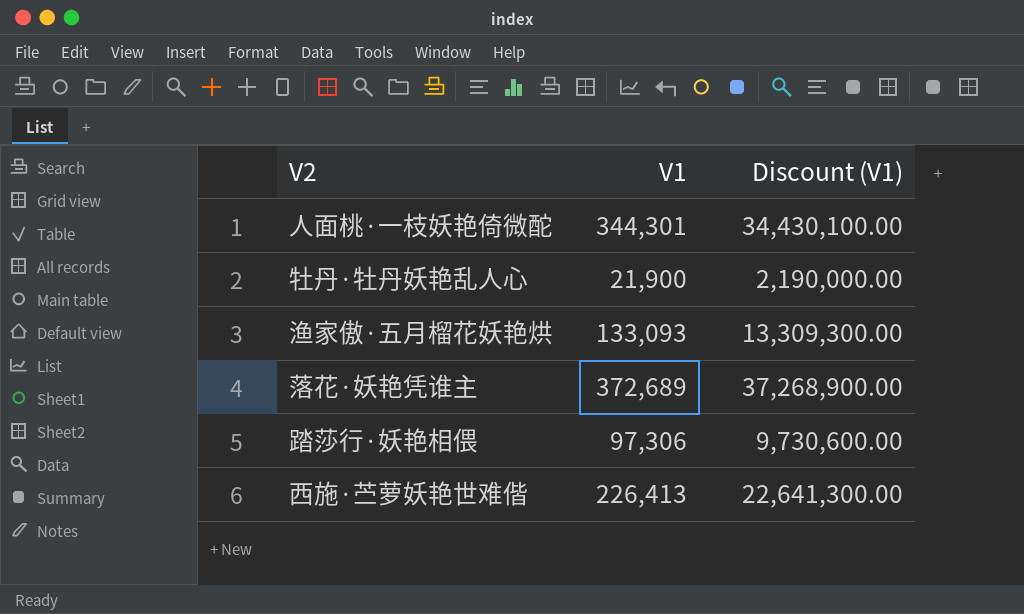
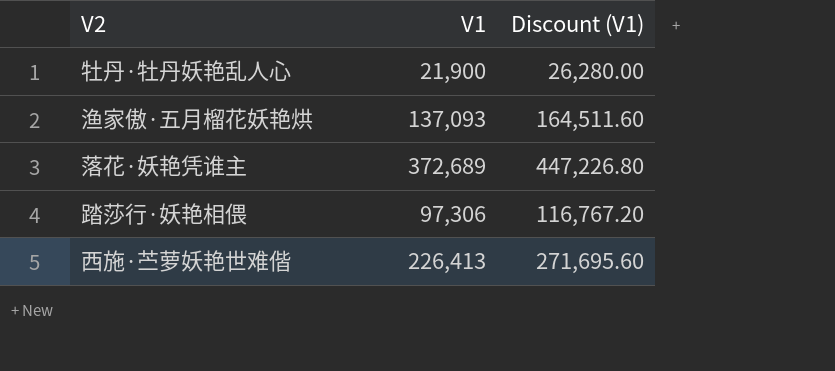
column Discount (V1) | formula: [V1] * 100 -> [V1] * 1.2
row 人面桃·一枝妖艳倚微酡: 344,301 | 34,430,100.00 -> none
渔家傲·五月榴花妖艳烘 | V1: 133,093 -> 137,093

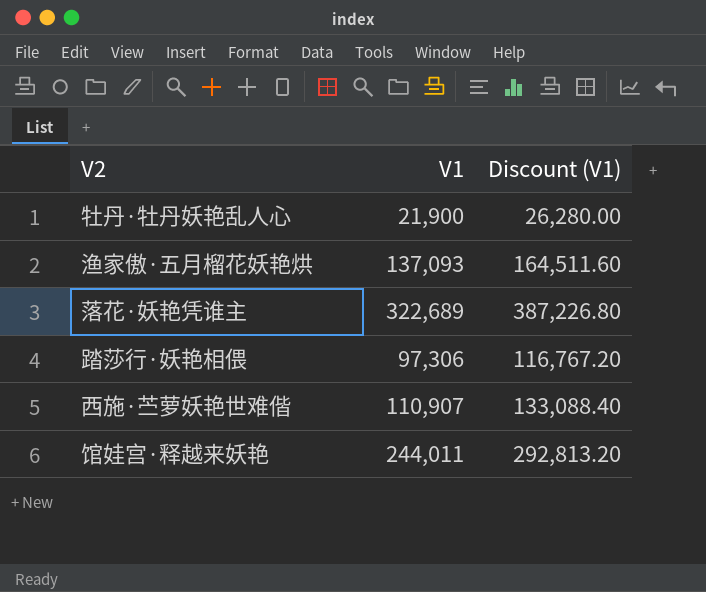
落花·妖艳凭谁主 | V1: 372,689 -> 322,689
落花·妖艳凭谁主 | Discount (V1): 447,226.80 -> 387,226.80
西施·苎萝妖艳世难偕 | V1: 226,413 -> 110,907
西施·苎萝妖艳世难偕 | Discount (V1): 271,695.60 -> 133,088.40
row 馆娃宫·释越来妖艳: none -> 244,011 | 292,813.20

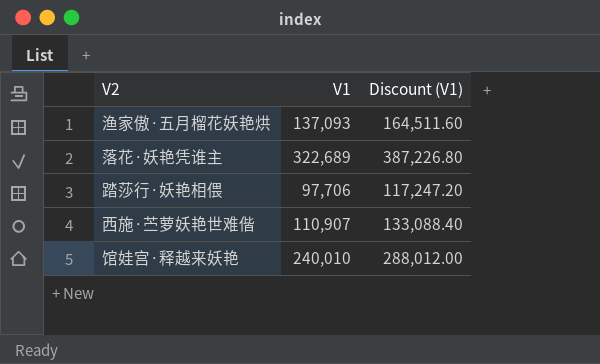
row 牡丹·牡丹妖艳乱人心: 21,900 | 26,280.00 -> none
踏莎行·妖艳相偎 | V1: 97,306 -> 97,706
踏莎行·妖艳相偎 | Discount (V1): 116,767.20 -> 117,247.20
馆娃宫·释越来妖艳 | V1: 244,011 -> 240,010
馆娃宫·释越来妖艳 | Discount (V1): 292,813.20 -> 288,012.00

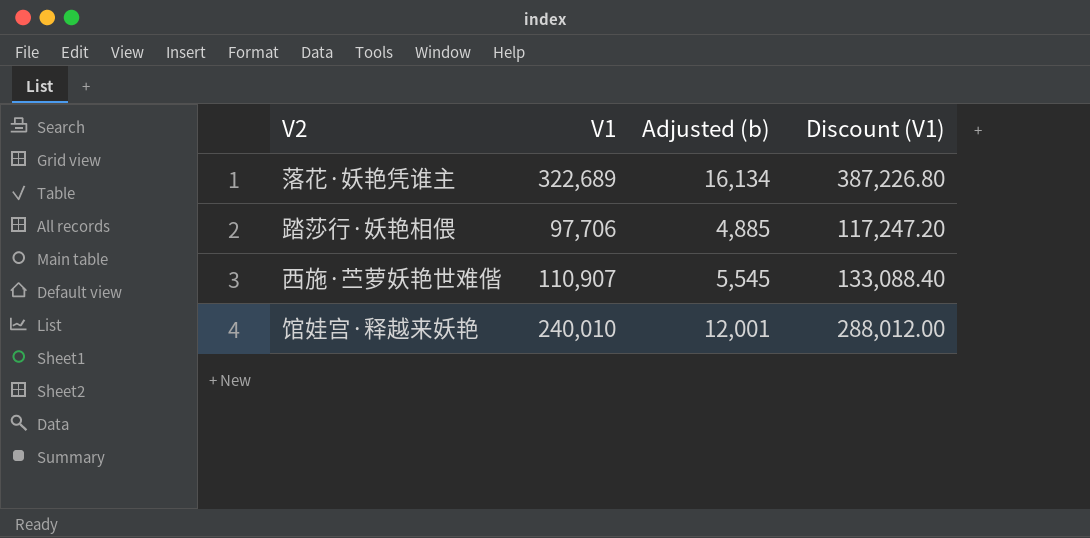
column Adjusted (b) | formula: none -> [V1] * 0.05
row 渔家傲·五月榴花妖艳烘: 137,093 | 164,511.60 -> none

